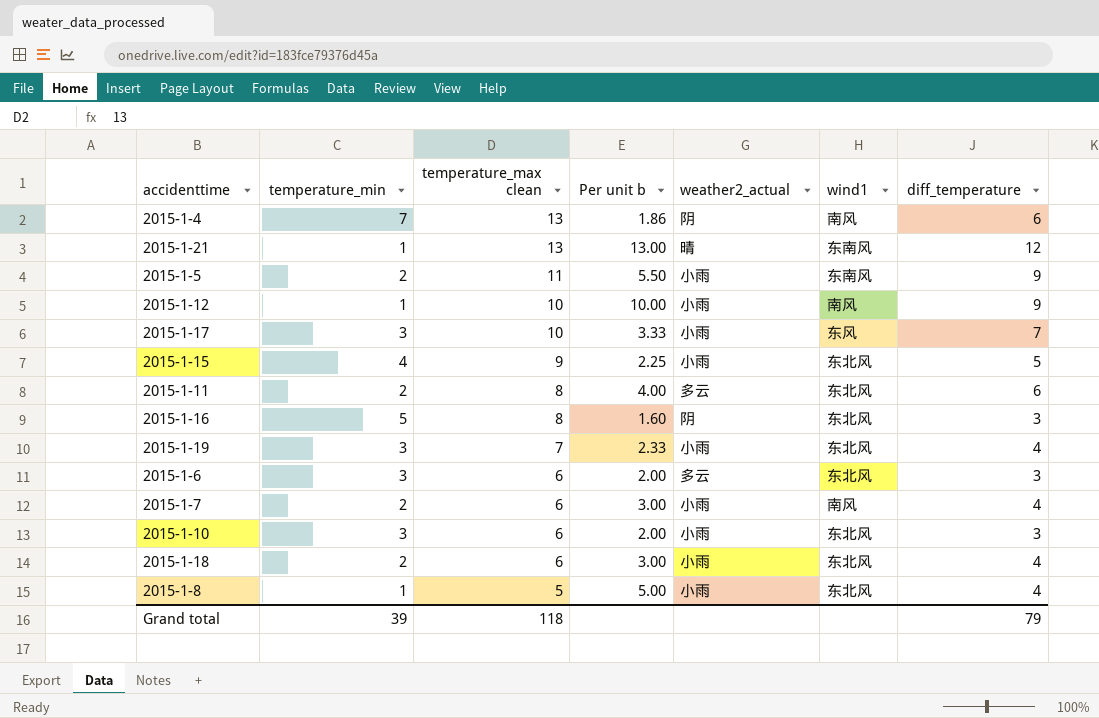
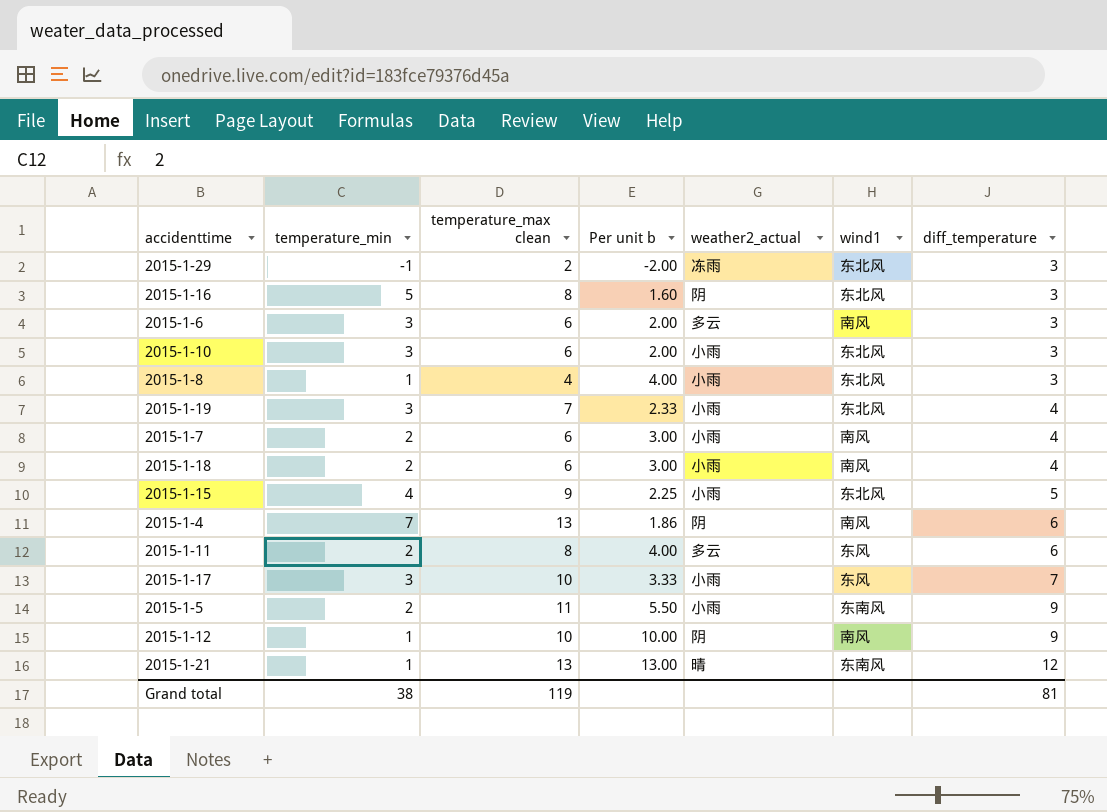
row order: temperature_max clean descending -> diff_temperature ascending
row 2015-1-29: none -> -1 | 2 | -2.00 | 冻雨 | 东北风 | 3
2015-1-6 | wind1: 东北风 -> 南风
2015-1-8 | temperature_max clean: 5 -> 4
2015-1-8 | Per unit b: 5.00 -> 4.00
2015-1-8 | diff_temperature: 4 -> 3
2015-1-18 | wind1: 东北风 -> 南风
2015-1-11 | wind1: 东北风 -> 东风
2015-1-12 | weather2_actual: 小雨 -> 阴
Grand total | temperature_min: 39 -> 38
Grand total | temperature_max clean: 118 -> 119
Grand total | diff_temperature: 79 -> 81

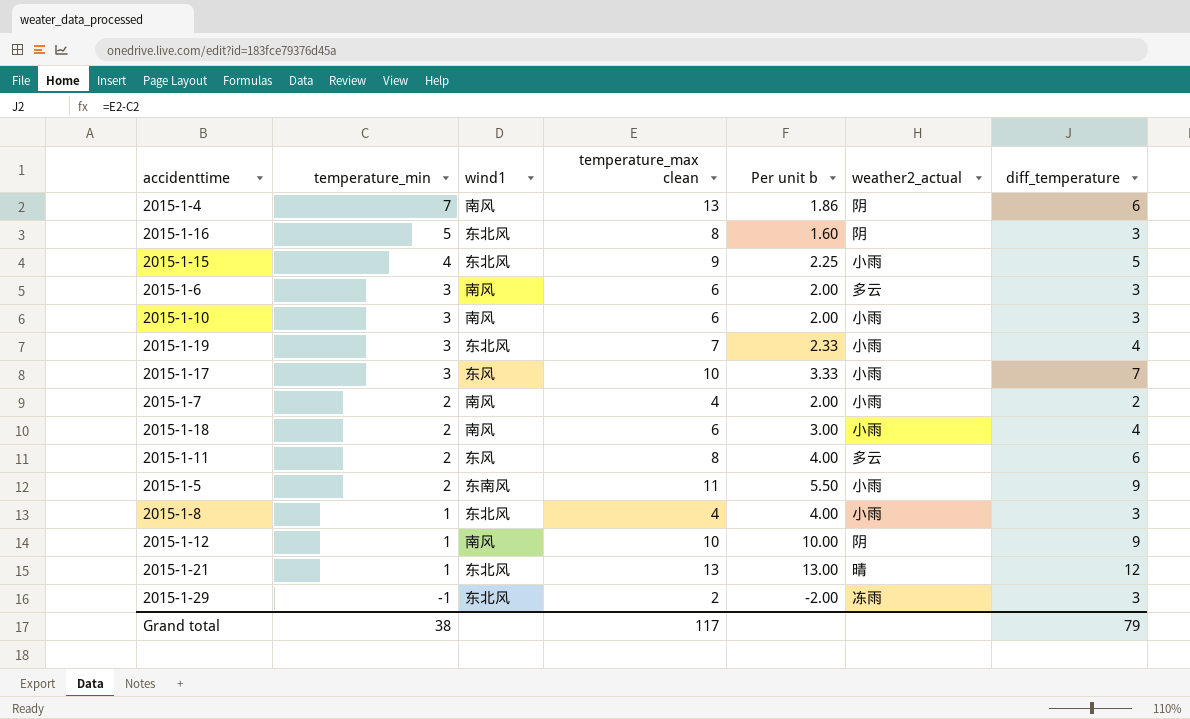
row order: diff_temperature ascending -> temperature_min descending
column wind1 | position: 6 -> 3
2015-1-10 | wind1: 东北风 -> 南风
2015-1-7 | temperature_max clean: 6 -> 4
2015-1-7 | Per unit b: 3.00 -> 2.00
2015-1-7 | diff_temperature: 4 -> 2
2015-1-21 | wind1: 东南风 -> 东北风
Grand total | temperature_max clean: 119 -> 117
Grand total | diff_temperature: 81 -> 79

